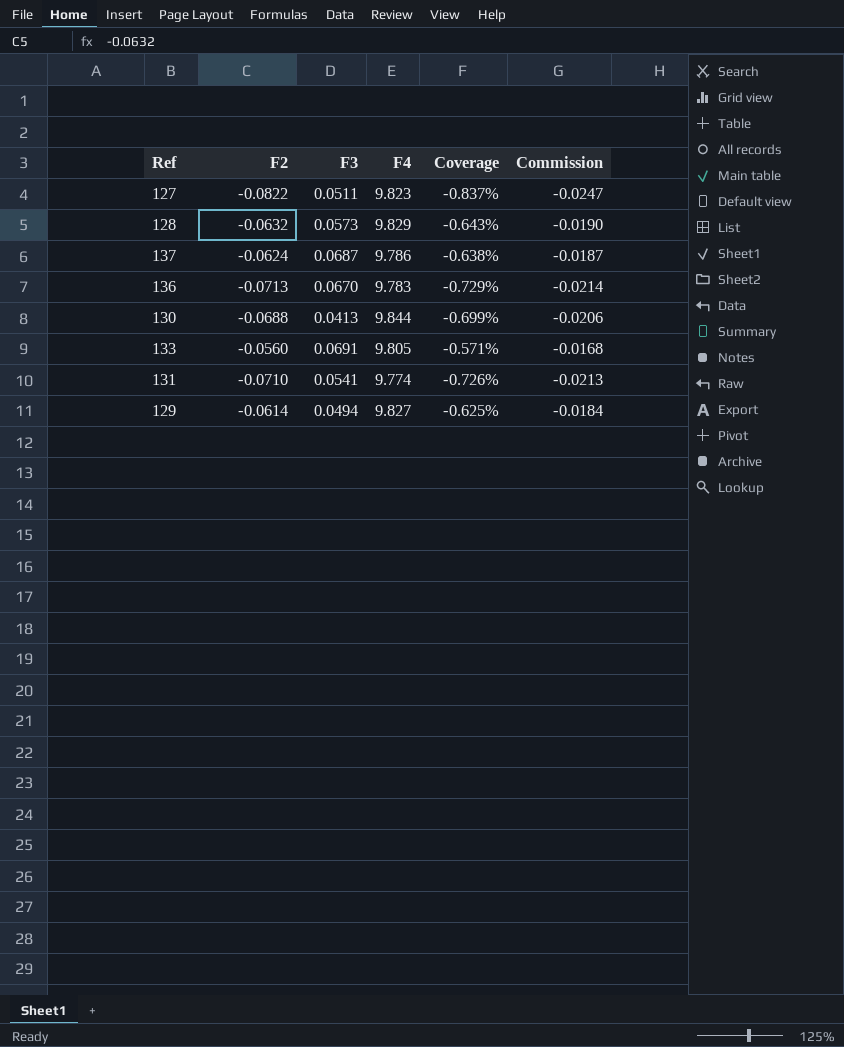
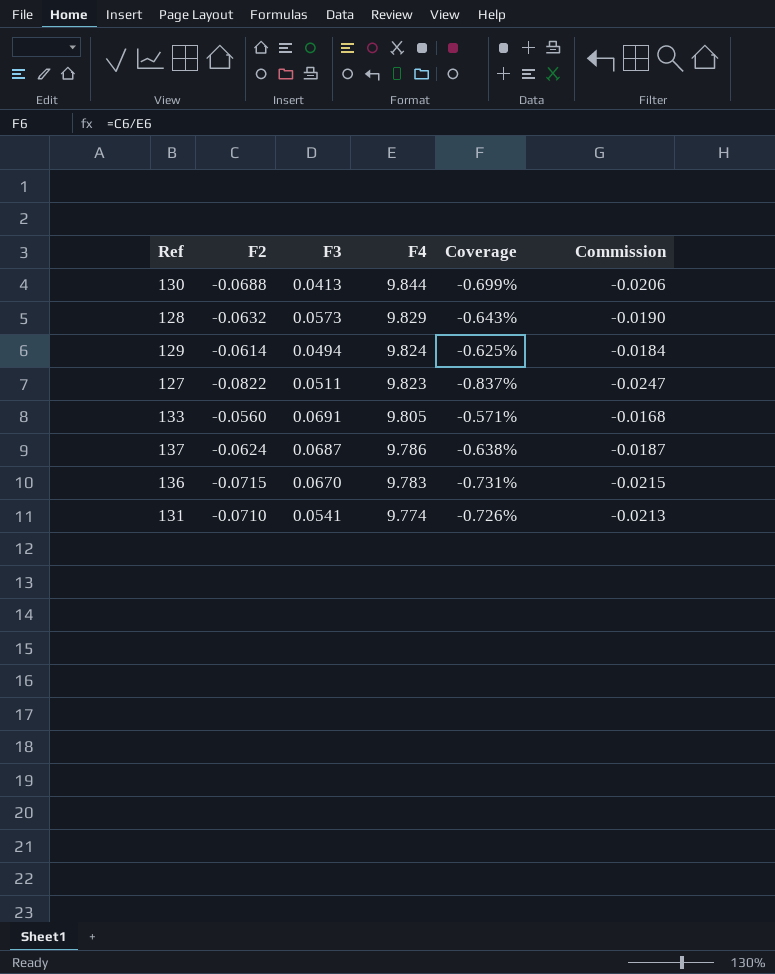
row order: none -> F4 descending
129 | F4: 9.827 -> 9.824
136 | F2: -0.0713 -> -0.0715
136 | Coverage: -0.729% -> -0.731%
136 | Commission: -0.0214 -> -0.0215

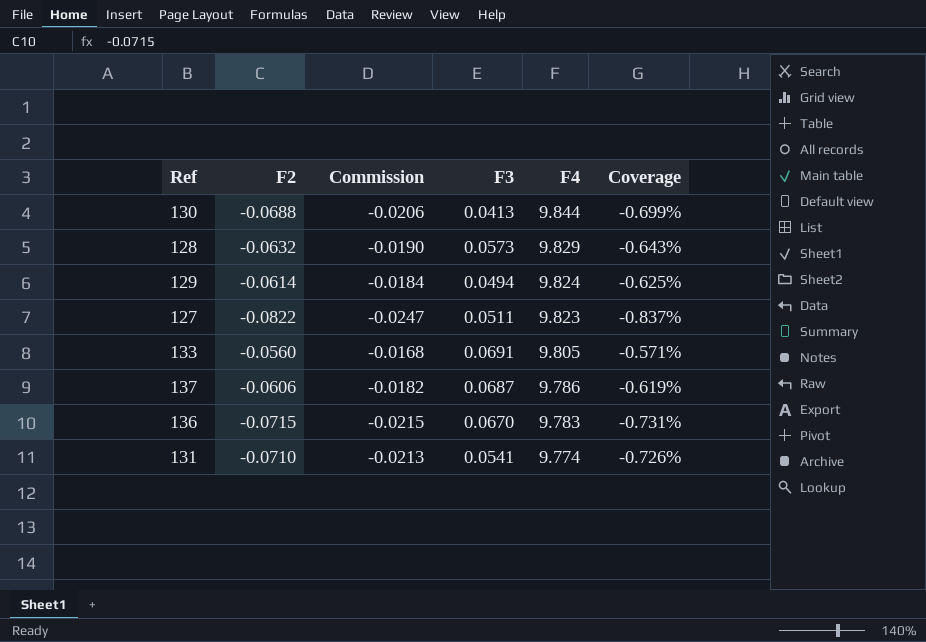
column Commission | position: 6 -> 3
137 | F2: -0.0624 -> -0.0606
137 | Commission: -0.0187 -> -0.0182
137 | Coverage: -0.638% -> -0.619%

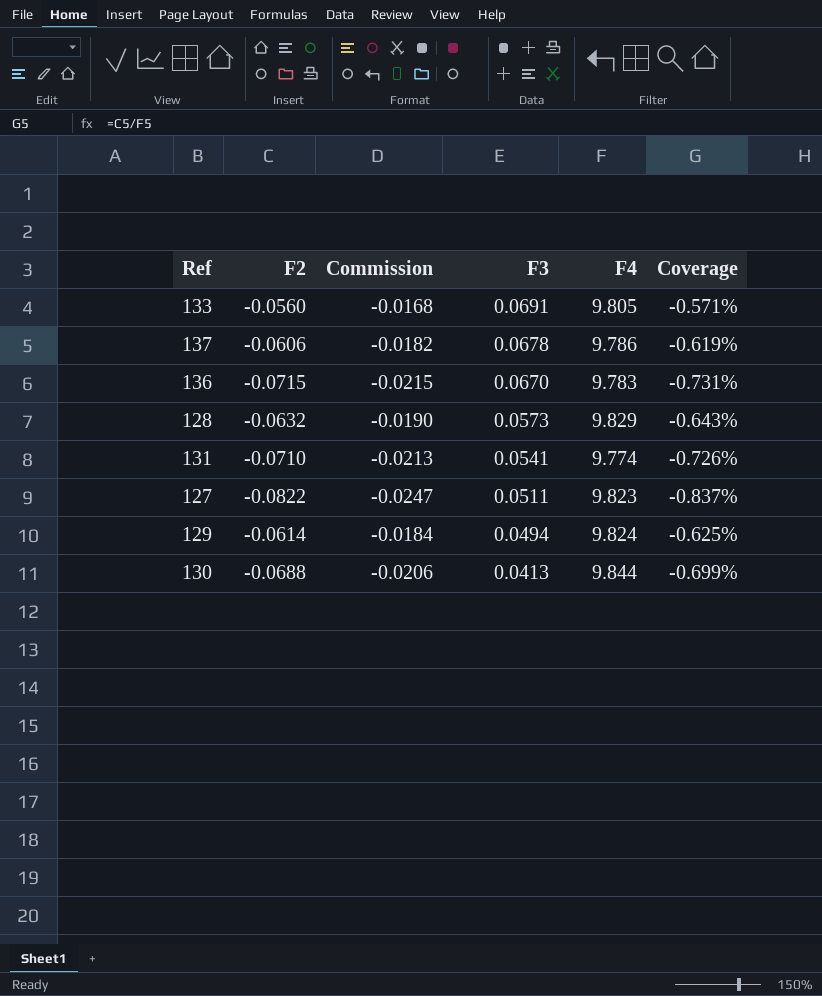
row order: F4 descending -> F3 descending
137 | F3: 0.0687 -> 0.0678

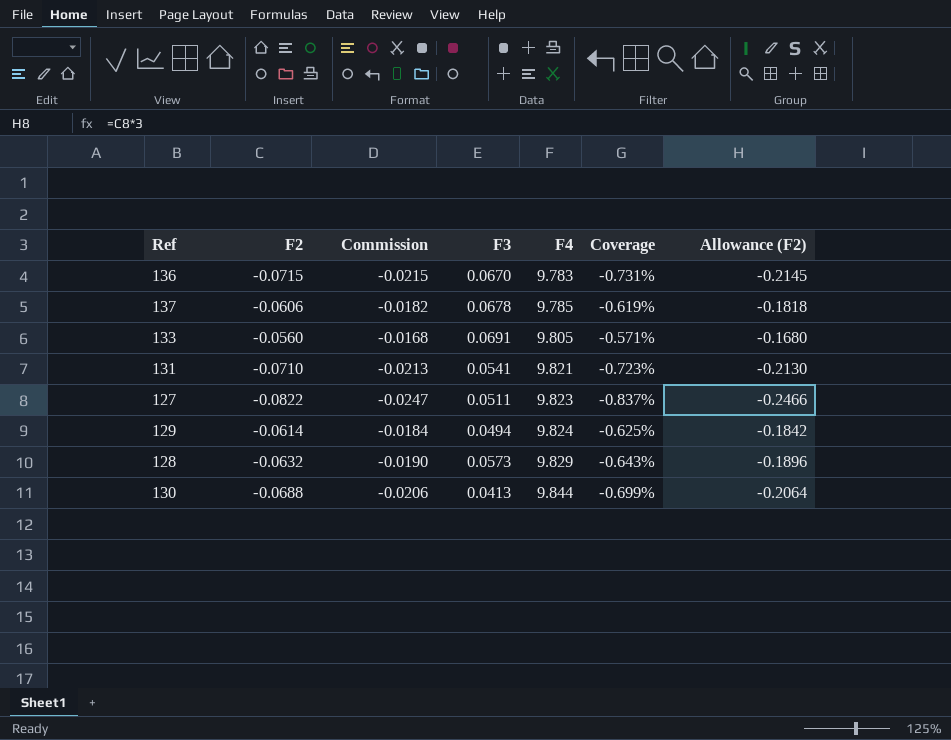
row order: F3 descending -> F4 ascending
column Allowance (F2) | formula: none -> [F2] * 3
137 | F4: 9.786 -> 9.785
131 | F4: 9.774 -> 9.821
131 | Coverage: -0.726% -> -0.723%

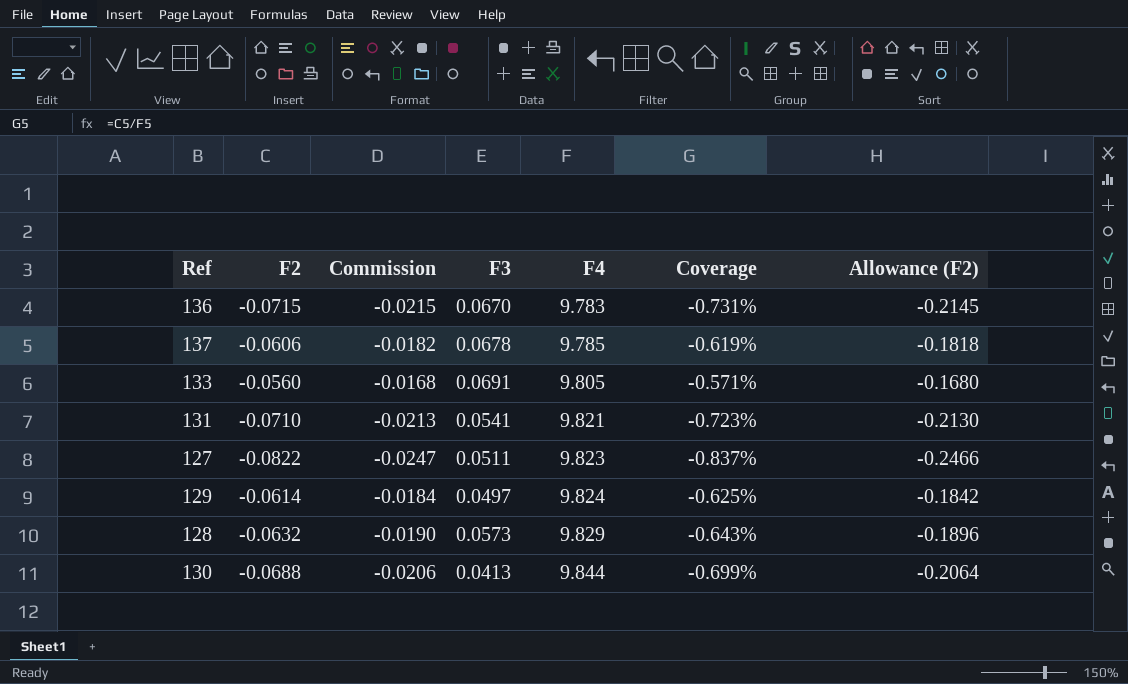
129 | F3: 0.0494 -> 0.0497

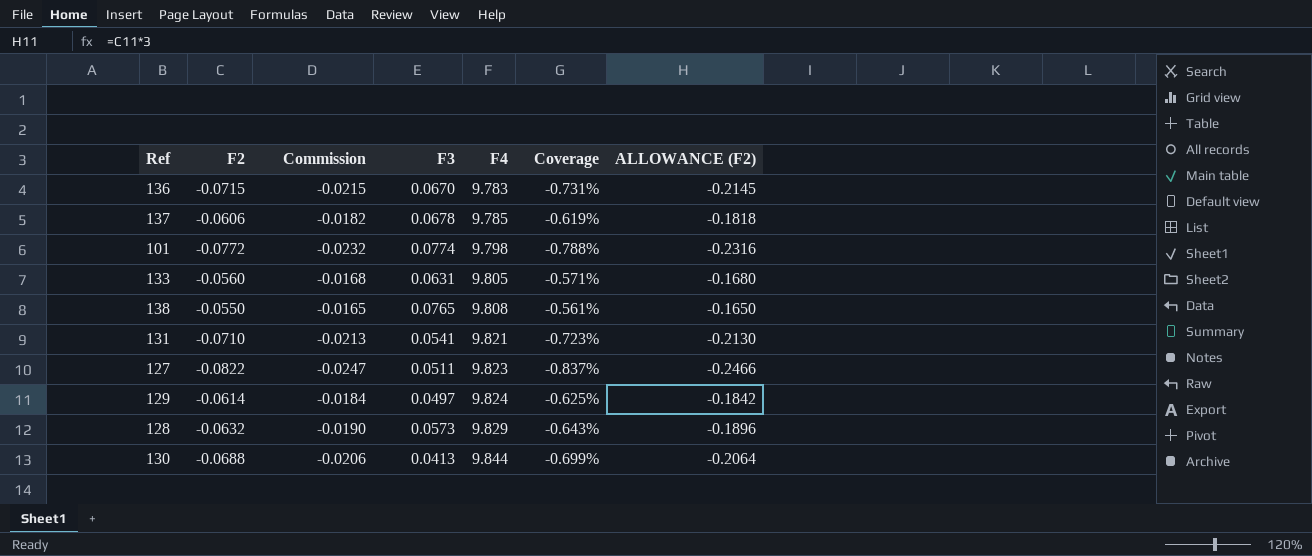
column name: Allowance (F2) -> ALLOWANCE (F2)
row 101: none -> -0.0772 | -0.0232 | 0.0774 | 9.798 | -0.788% | -0.2316
133 | F3: 0.0691 -> 0.0631
row 138: none -> -0.0550 | -0.0165 | 0.0765 | 9.808 | -0.561% | -0.1650

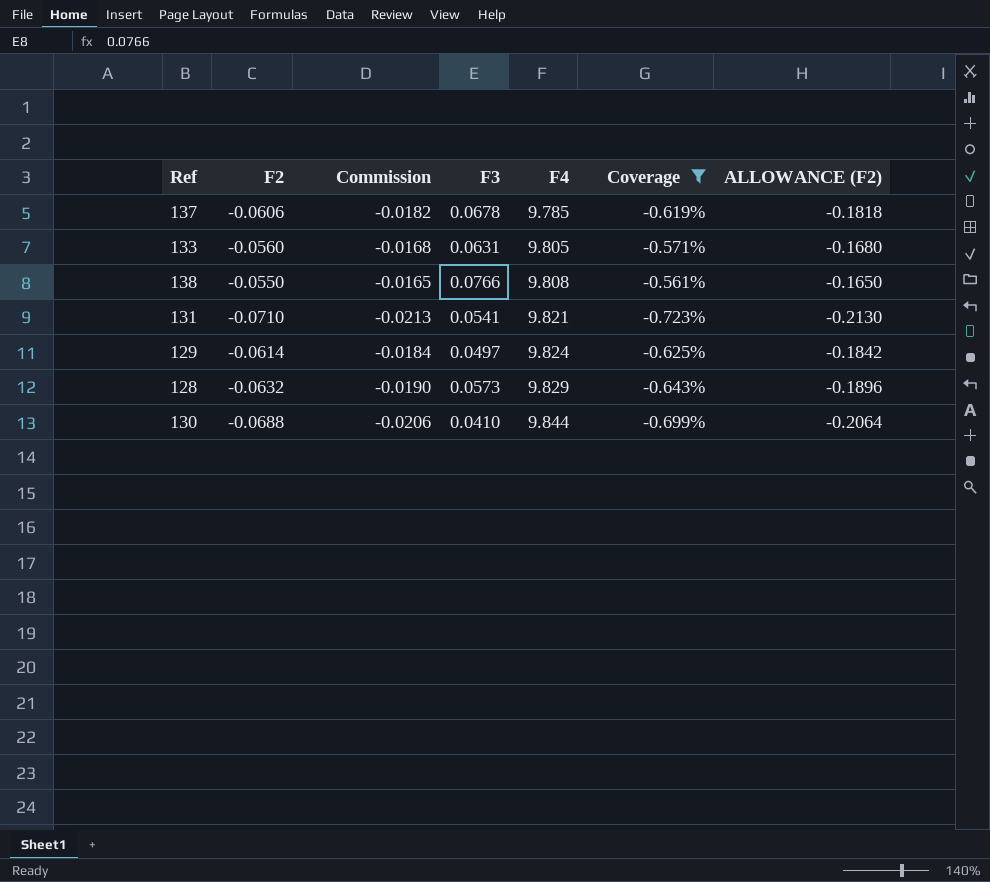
filter: none -> Coverage >= -0.723%
138 | F3: 0.0765 -> 0.0766
130 | F3: 0.0413 -> 0.0410

